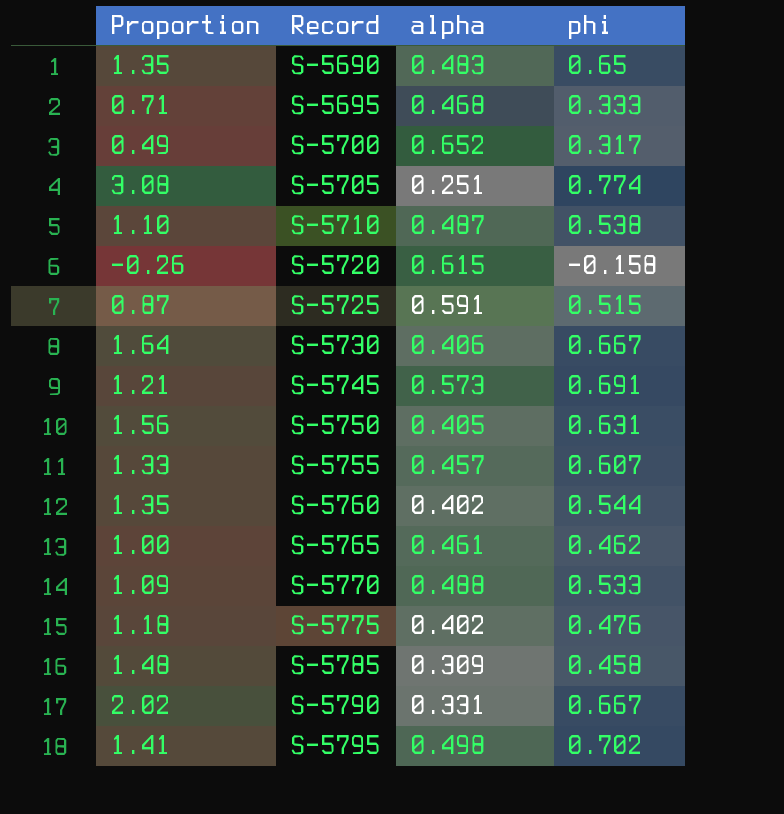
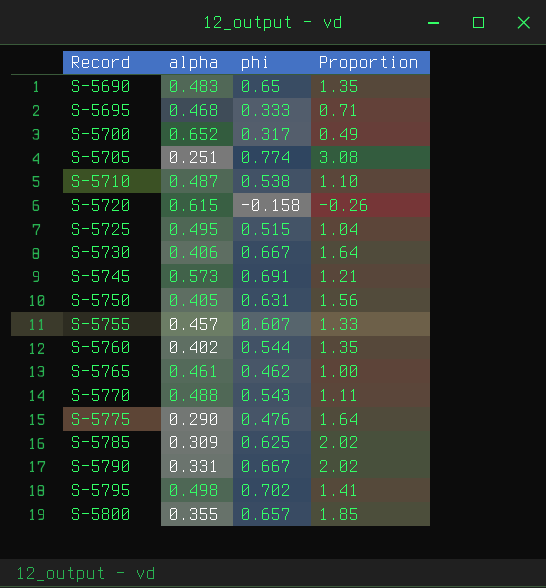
column Proportion | position: 1 -> 4
S-5725 | alpha: 0.591 -> 0.495
S-5725 | Proportion: 0.87 -> 1.04
S-5770 | phi: 0.533 -> 0.543
S-5770 | Proportion: 1.09 -> 1.11
S-5775 | alpha: 0.402 -> 0.290
S-5775 | Proportion: 1.18 -> 1.64
S-5785 | phi: 0.458 -> 0.625
S-5785 | Proportion: 1.48 -> 2.02
row S-5800: none -> 0.355 | 0.657 | 1.85

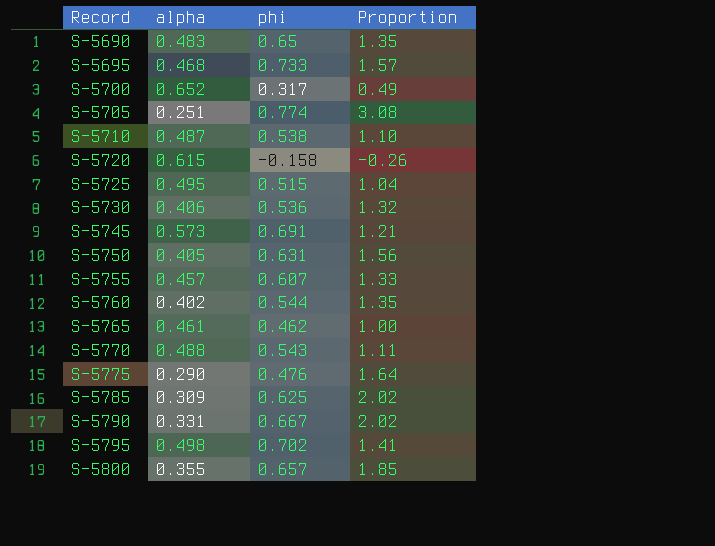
S-5695 | phi: 0.333 -> 0.733
S-5695 | Proportion: 0.71 -> 1.57
S-5730 | phi: 0.667 -> 0.536
S-5730 | Proportion: 1.64 -> 1.32

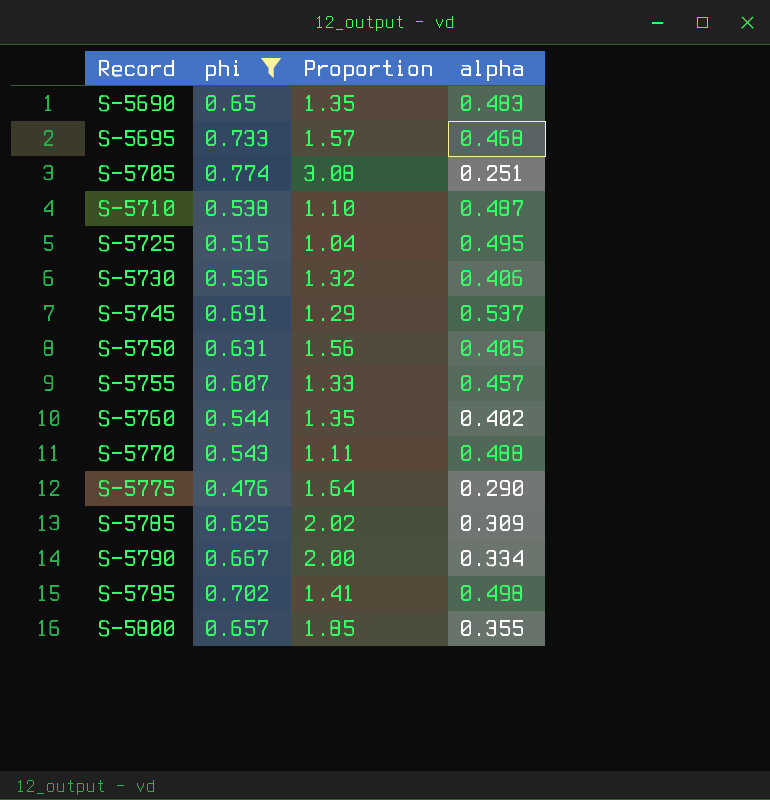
filter: none -> phi >= 0.476
column alpha | position: 2 -> 4
S-5745 | Proportion: 1.21 -> 1.29
S-5745 | alpha: 0.573 -> 0.537
S-5790 | Proportion: 2.02 -> 2.00
S-5790 | alpha: 0.331 -> 0.334

